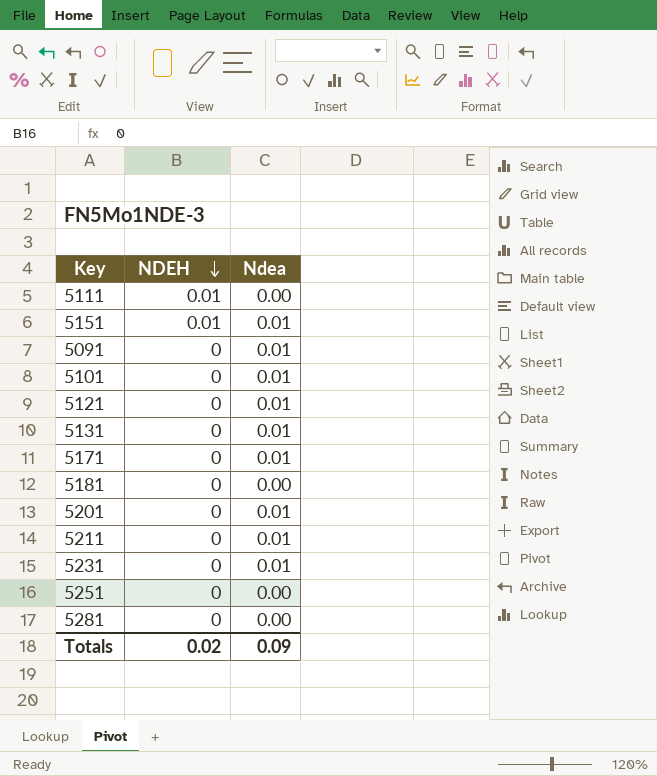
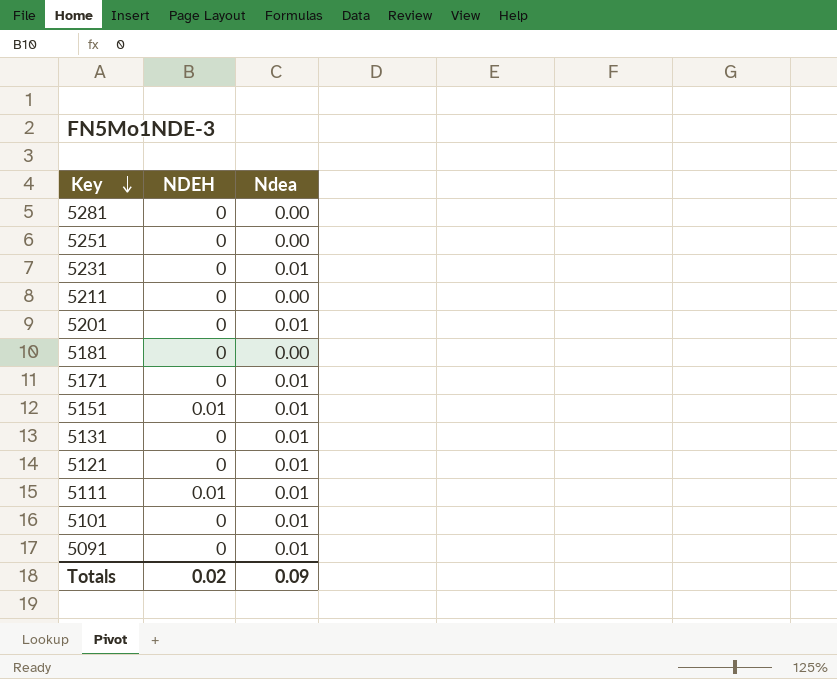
row order: NDEH descending -> Key descending
5211 | Ndea: 0.01 -> 0.00
5111 | Ndea: 0.00 -> 0.01

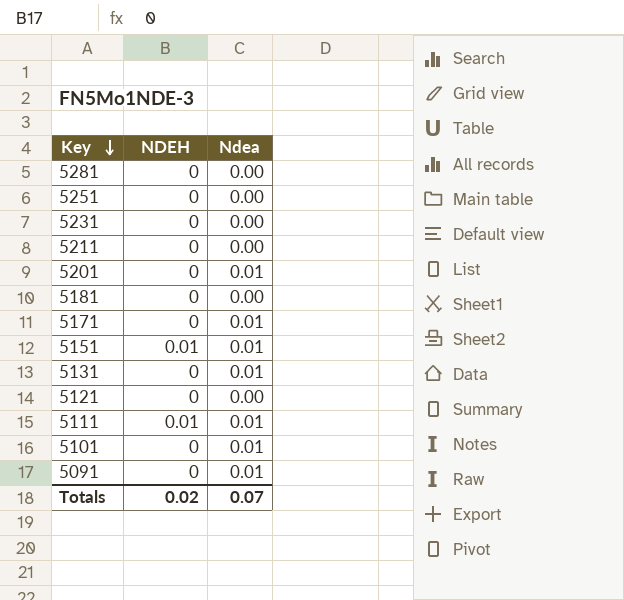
5231 | Ndea: 0.01 -> 0.00
5121 | Ndea: 0.01 -> 0.00
Totals | Ndea: 0.09 -> 0.07

